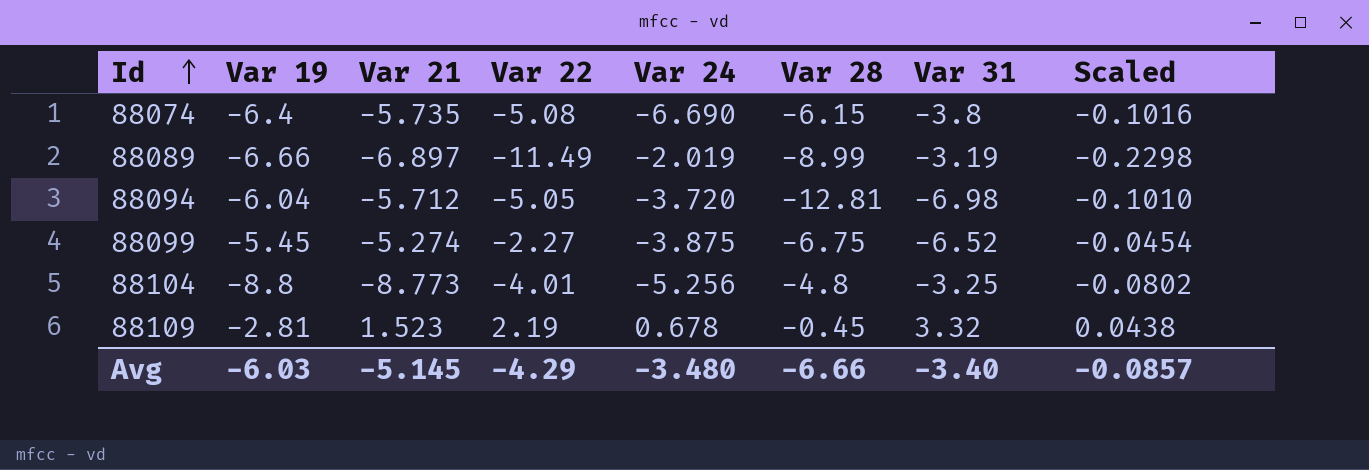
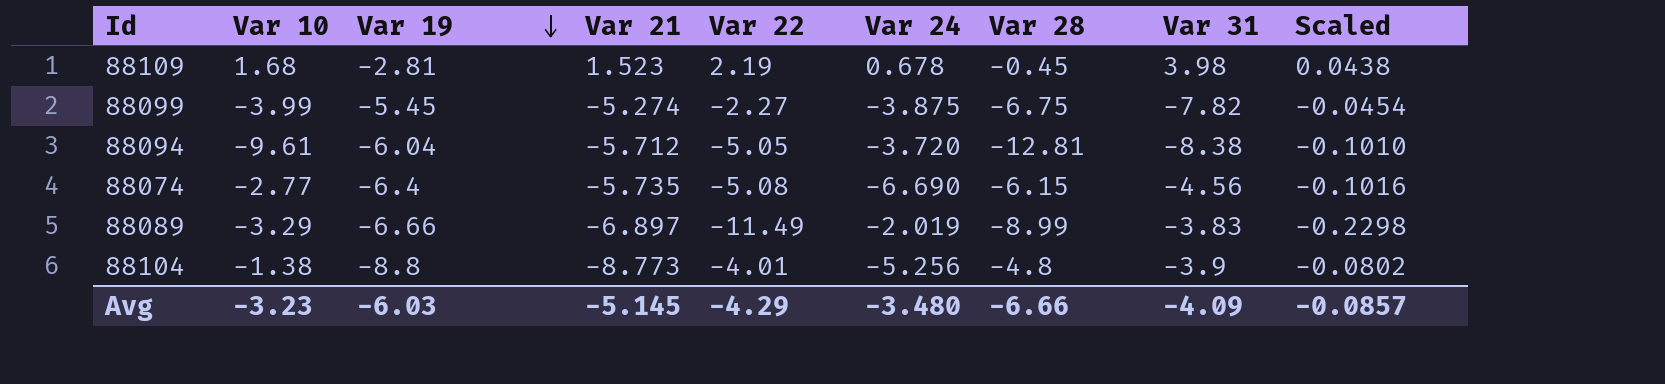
row order: Id ascending -> Var 19 descending
column Var 10 | position: none -> 2
88109 | Var 31: 3.32 -> 3.98
88099 | Var 31: -6.52 -> -7.82
88094 | Var 31: -6.98 -> -8.38
88074 | Var 31: -3.8 -> -4.56
88089 | Var 31: -3.19 -> -3.83
88104 | Var 31: -3.25 -> -3.9
Avg | Var 31: -3.40 -> -4.09

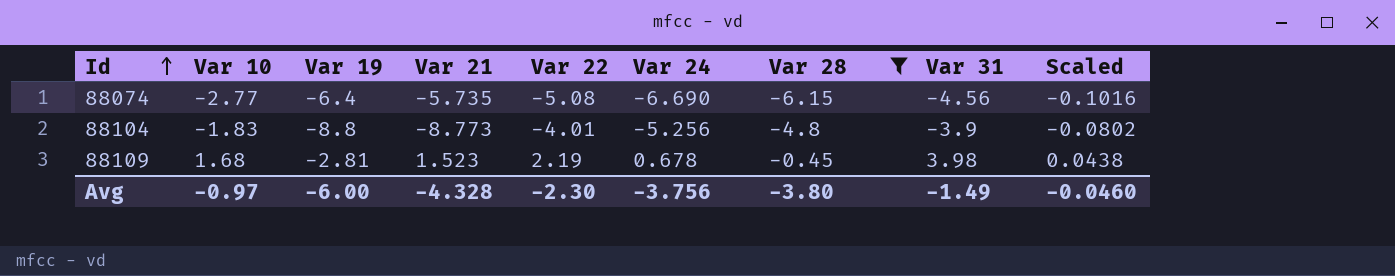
filter: none -> Var 28 >= -6.15
row order: Var 19 descending -> Id ascending
88104 | Var 10: -1.38 -> -1.83
Avg | Var 10: -3.23 -> -0.97
Avg | Var 19: -6.03 -> -6.00
Avg | Var 21: -5.145 -> -4.328
Avg | Var 22: -4.29 -> -2.30
Avg | Var 24: -3.480 -> -3.756
Avg | Var 28: -6.66 -> -3.80
Avg | Var 31: -4.09 -> -1.49
Avg | Scaled: -0.0857 -> -0.0460

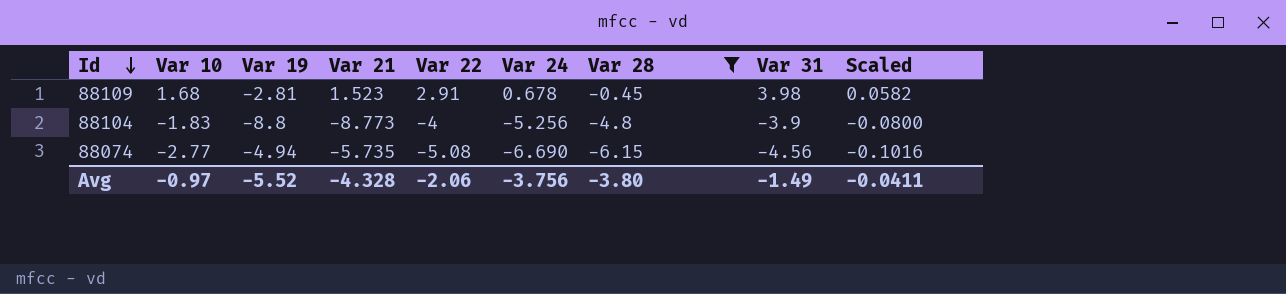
row order: Id ascending -> Id descending
88109 | Var 22: 2.19 -> 2.91
88109 | Scaled: 0.0438 -> 0.0582
88104 | Var 22: -4.01 -> -4
88104 | Scaled: -0.0802 -> -0.0800
88074 | Var 19: -6.4 -> -4.94
Avg | Var 19: -6.00 -> -5.52
Avg | Var 22: -2.30 -> -2.06
Avg | Scaled: -0.0460 -> -0.0411

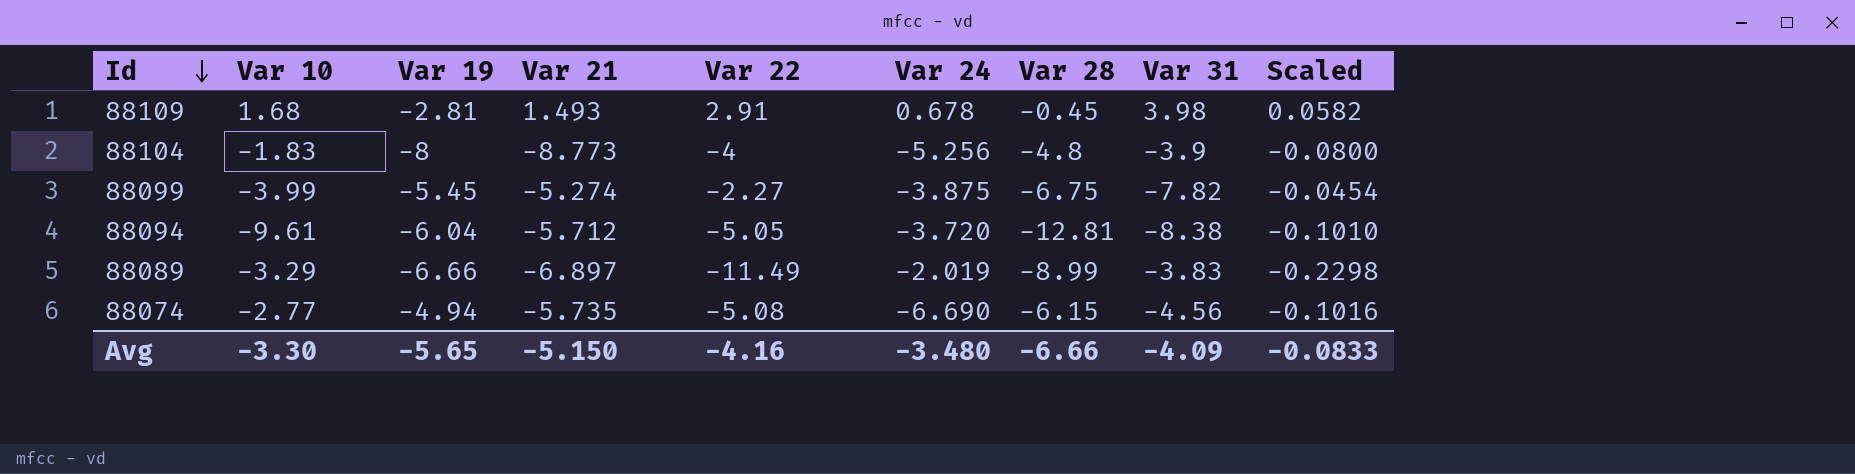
filter: Var 28 >= -6.15 -> none
88109 | Var 21: 1.523 -> 1.493
88104 | Var 19: -8.8 -> -8
Avg | Var 10: -0.97 -> -3.30
Avg | Var 19: -5.52 -> -5.65
Avg | Var 21: -4.328 -> -5.150
Avg | Var 22: -2.06 -> -4.16
Avg | Var 24: -3.756 -> -3.480
Avg | Var 28: -3.80 -> -6.66
Avg | Var 31: -1.49 -> -4.09
Avg | Scaled: -0.0411 -> -0.0833

